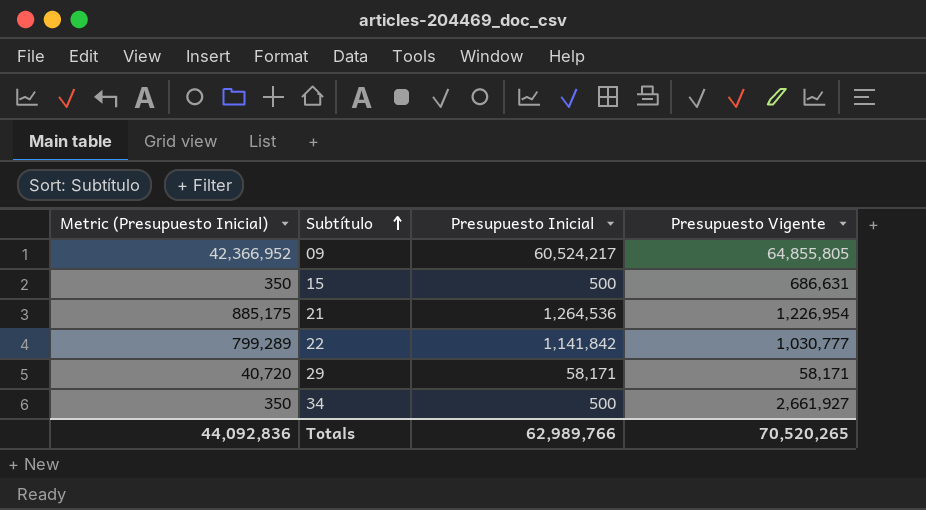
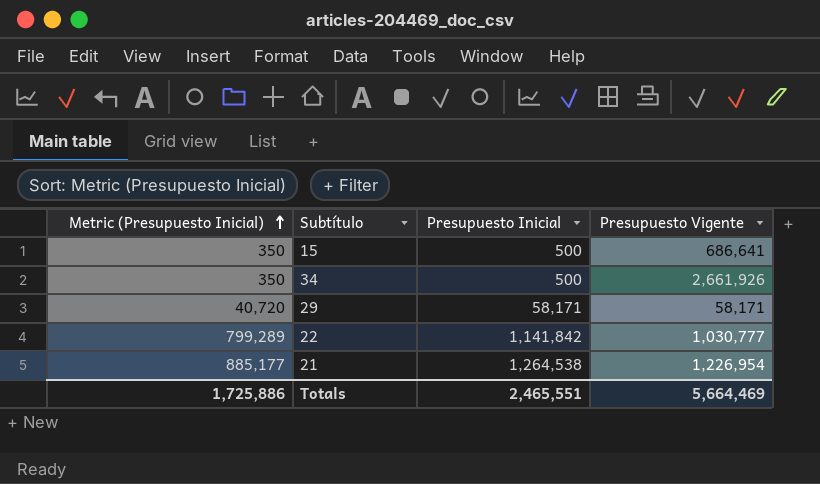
row order: Subtítulo ascending -> Metric (Presupuesto Inicial) ascending
row 09: 42,366,952 | 60,524,217 | 64,855,805 -> none
15 | Presupuesto Vigente: 686,631 -> 686,641
34 | Presupuesto Vigente: 2,661,927 -> 2,661,926
21 | Metric (Presupuesto Inicial): 885,175 -> 885,177
21 | Presupuesto Inicial: 1,264,536 -> 1,264,538
Totals | Metric (Presupuesto Inicial): 44,092,836 -> 1,725,886
Totals | Presupuesto Inicial: 62,989,766 -> 2,465,551
Totals | Presupuesto Vigente: 70,520,265 -> 5,664,469

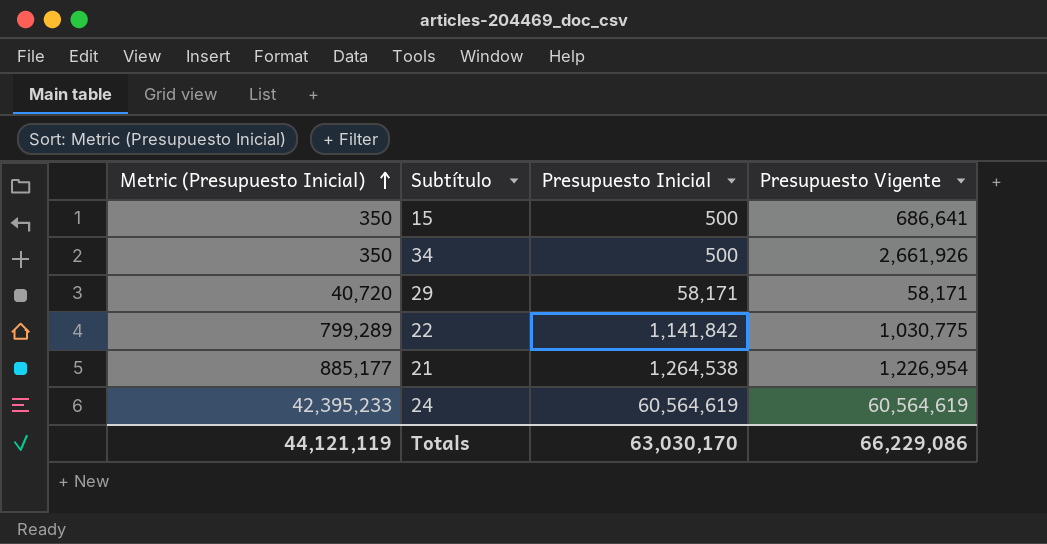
22 | Presupuesto Vigente: 1,030,777 -> 1,030,775
row 24: none -> 42,395,233 | 60,564,619 | 60,564,619
Totals | Metric (Presupuesto Inicial): 1,725,886 -> 44,121,119
Totals | Presupuesto Inicial: 2,465,551 -> 63,030,170
Totals | Presupuesto Vigente: 5,664,469 -> 66,229,086

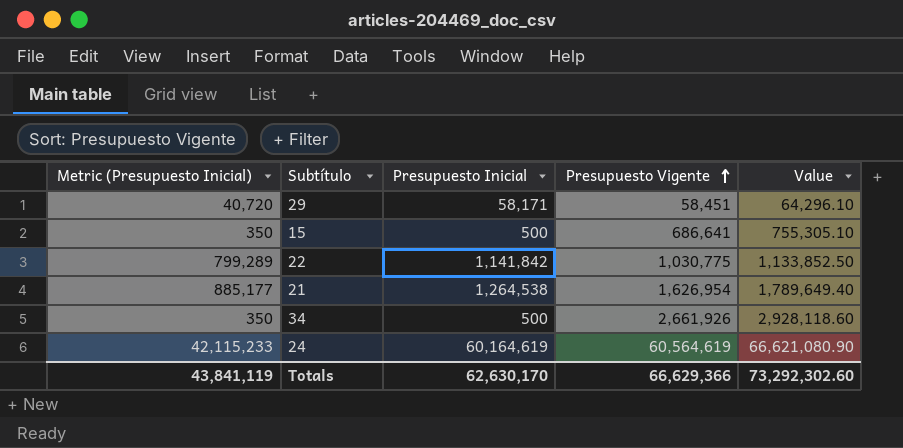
row order: Metric (Presupuesto Inicial) ascending -> Presupuesto Vigente ascending
column Value | formula: none -> [Presupuesto Vigente] * 1.1
29 | Presupuesto Vigente: 58,171 -> 58,451
21 | Presupuesto Vigente: 1,226,954 -> 1,626,954
24 | Metric (Presupuesto Inicial): 42,395,233 -> 42,115,233
24 | Presupuesto Inicial: 60,564,619 -> 60,164,619
Totals | Metric (Presupuesto Inicial): 44,121,119 -> 43,841,119
Totals | Presupuesto Inicial: 63,030,170 -> 62,630,170
Totals | Presupuesto Vigente: 66,229,086 -> 66,629,366

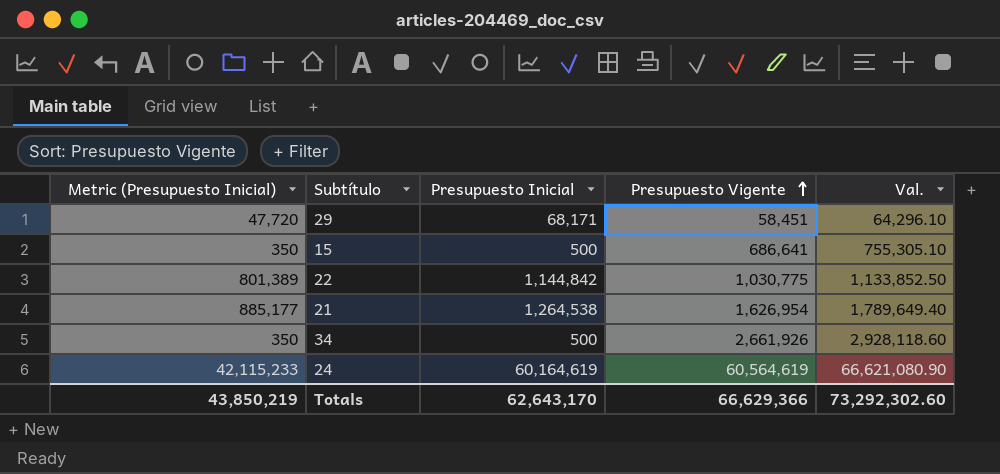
column name: Value -> Val.
29 | Metric (Presupuesto Inicial): 40,720 -> 47,720
29 | Presupuesto Inicial: 58,171 -> 68,171
22 | Metric (Presupuesto Inicial): 799,289 -> 801,389
22 | Presupuesto Inicial: 1,141,842 -> 1,144,842
Totals | Metric (Presupuesto Inicial): 43,841,119 -> 43,850,219
Totals | Presupuesto Inicial: 62,630,170 -> 62,643,170

